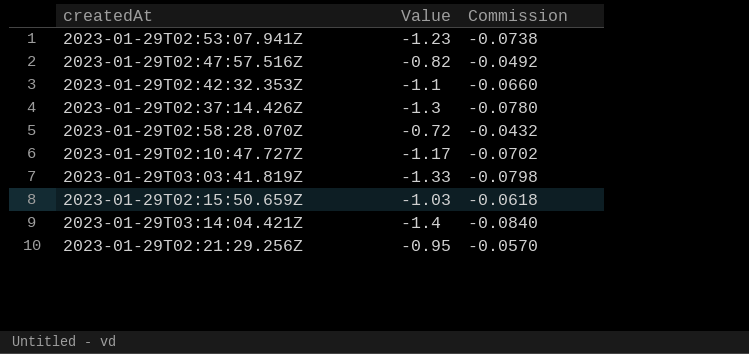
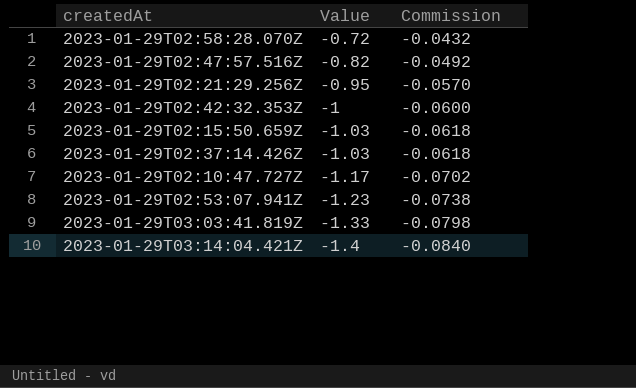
row order: none -> Value descending
2023-01-29T02:42:32.353Z | Value: -1.1 -> -1
2023-01-29T02:42:32.353Z | Commission: -0.0660 -> -0.0600
2023-01-29T02:37:14.426Z | Value: -1.3 -> -1.03
2023-01-29T02:37:14.426Z | Commission: -0.0780 -> -0.0618

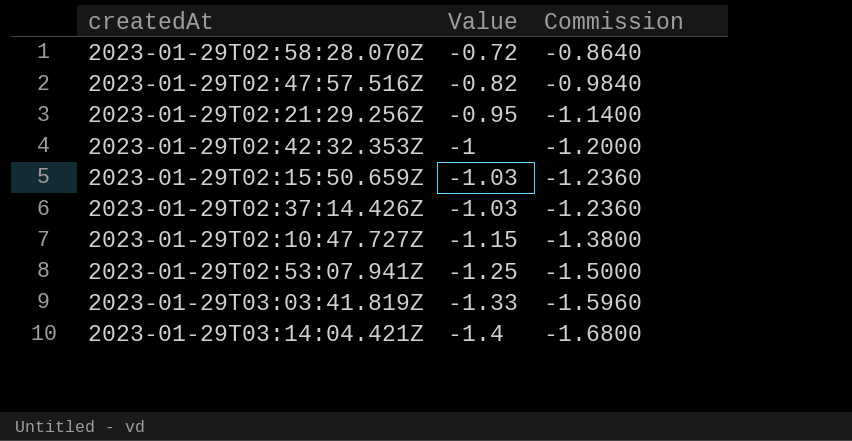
column Commission | formula: [Value] * 0.06 -> [Value] * 1.2
2023-01-29T02:10:47.727Z | Value: -1.17 -> -1.15
2023-01-29T02:53:07.941Z | Value: -1.23 -> -1.25

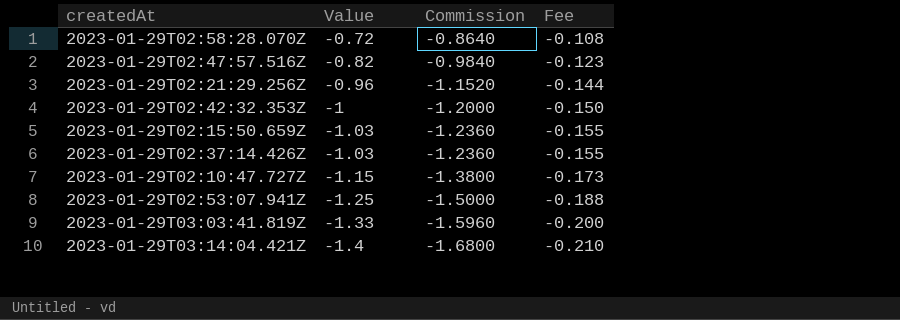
column Fee | formula: none -> [Value] * 0.15
2023-01-29T02:21:29.256Z | Value: -0.95 -> -0.96
2023-01-29T02:21:29.256Z | Commission: -1.1400 -> -1.1520

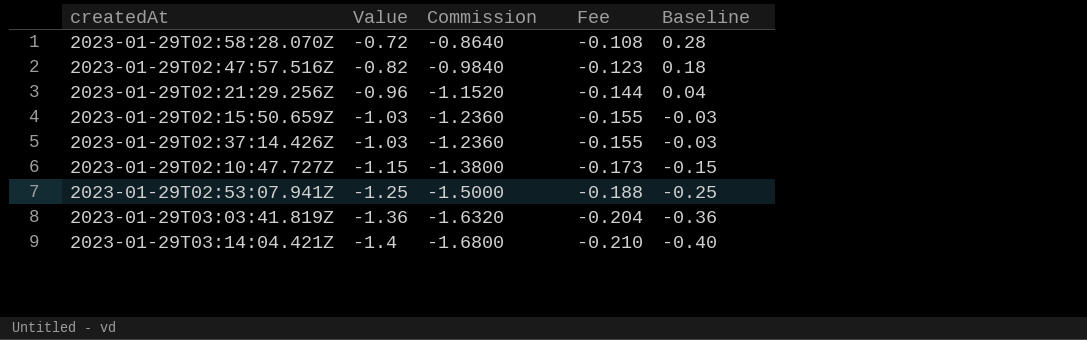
column Baseline | formula: none -> [Value] + 1
row 2023-01-29T02:42:32.353Z: -1 | -1.2000 | -0.150 -> none
2023-01-29T03:03:41.819Z | Value: -1.33 -> -1.36
2023-01-29T03:03:41.819Z | Commission: -1.5960 -> -1.6320
2023-01-29T03:03:41.819Z | Fee: -0.200 -> -0.204

